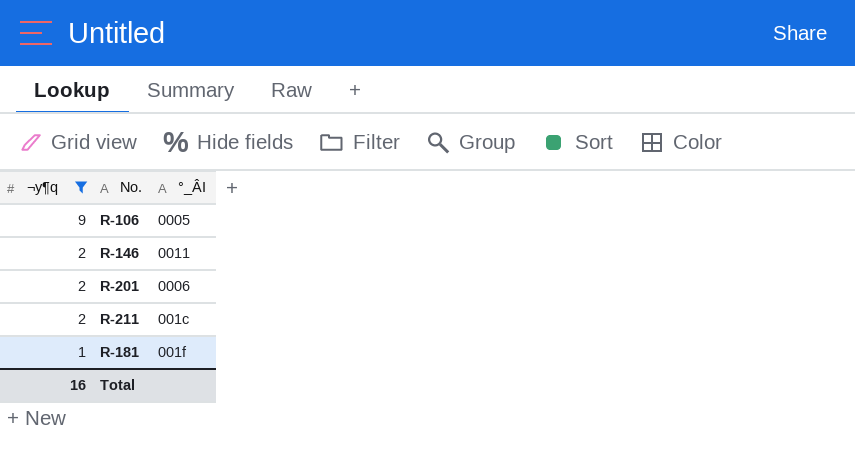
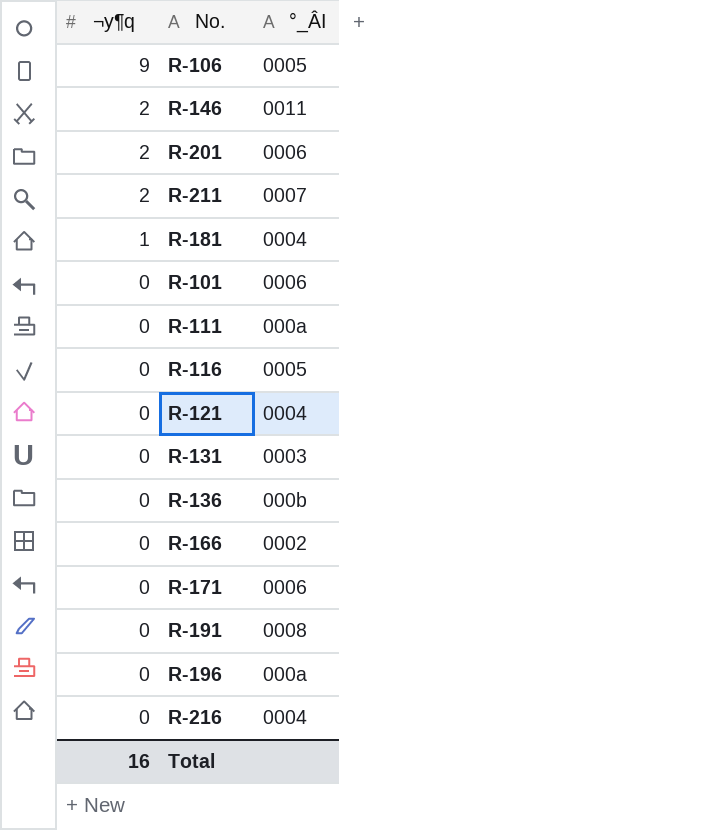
filter: ¬y¶q != 0 -> none
R-211 | °_ÂI: 001c -> 0007
R-181 | °_ÂI: 001f -> 0004

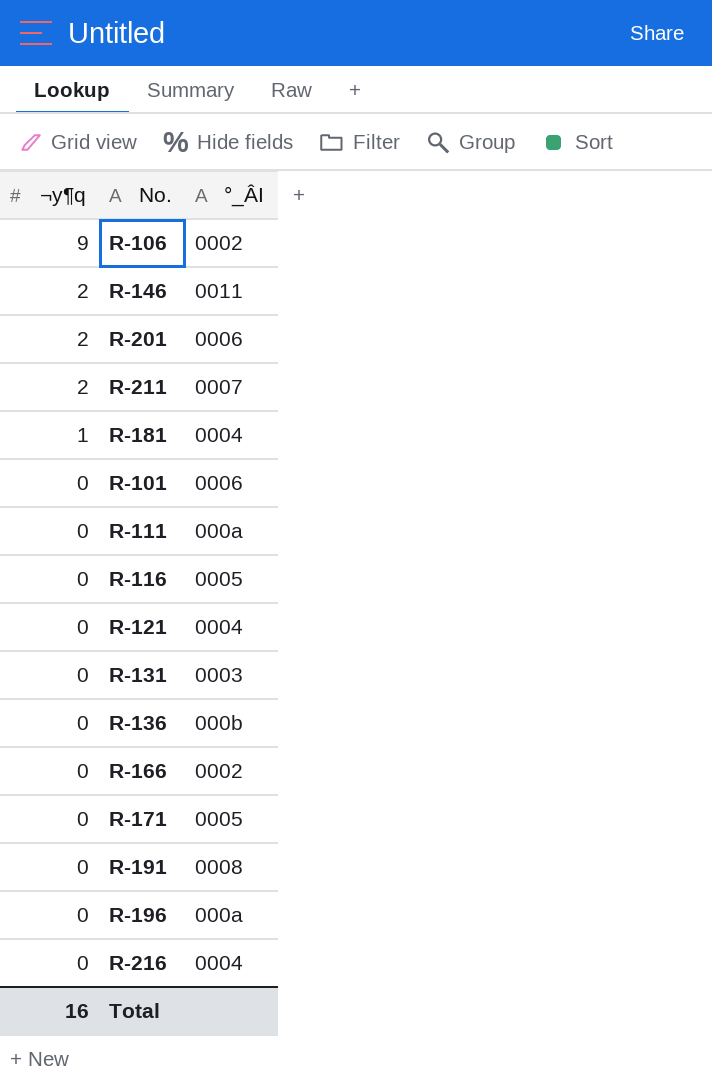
R-106 | °_ÂI: 0005 -> 0002
R-171 | °_ÂI: 0006 -> 0005

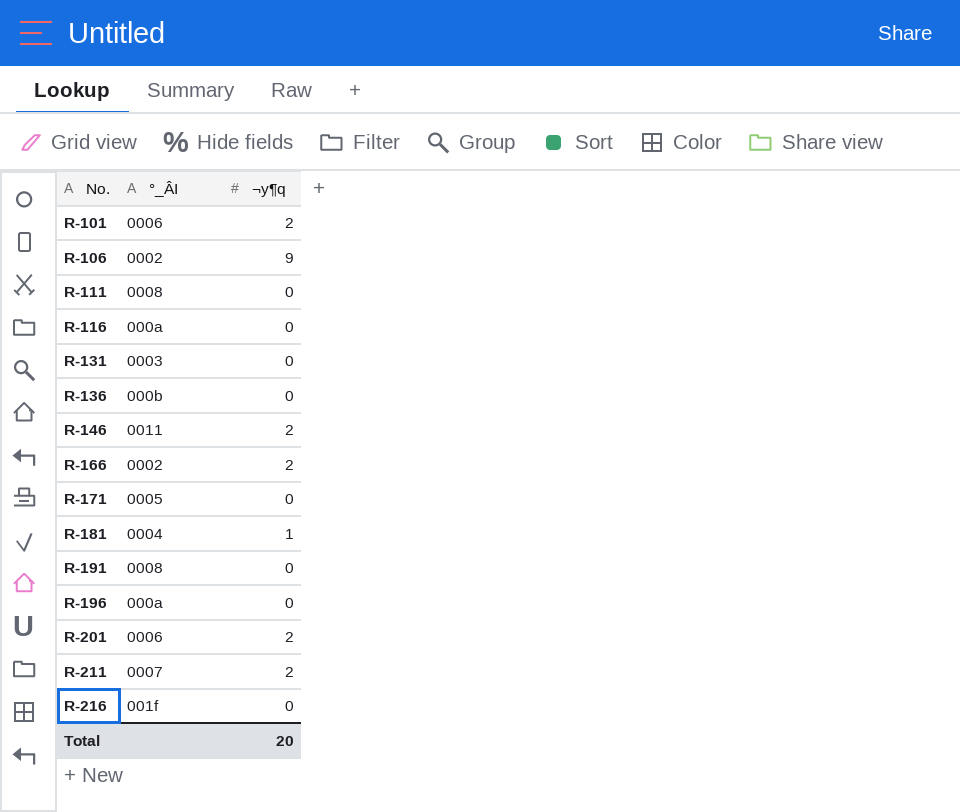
row order: ¬y¶q descending -> No. ascending
column ¬y¶q | position: 1 -> 3
row R-121: 0 | 0004 -> none
R-101 | ¬y¶q: 0 -> 2
R-111 | °_ÂI: 000a -> 0008
R-116 | °_ÂI: 0005 -> 000a
R-166 | ¬y¶q: 0 -> 2
R-216 | °_ÂI: 0004 -> 001f
Total | ¬y¶q: 16 -> 20

